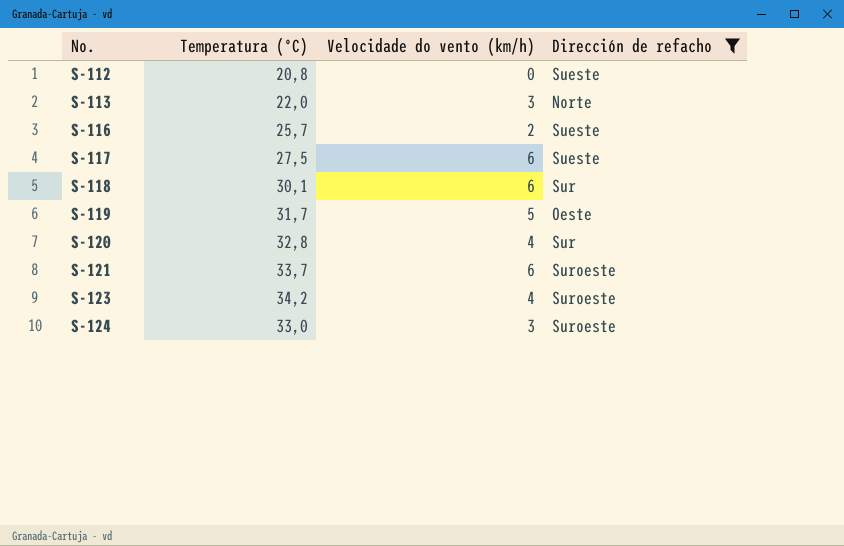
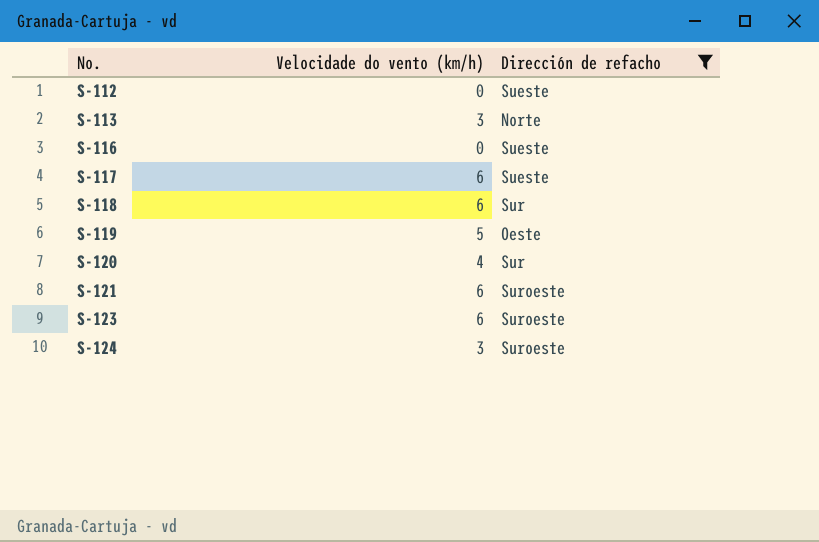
column Temperatura (ºC) | position: 2 -> none
S-116 | Velocidade do vento (km/h): 2 -> 0
S-123 | Velocidade do vento (km/h): 4 -> 6

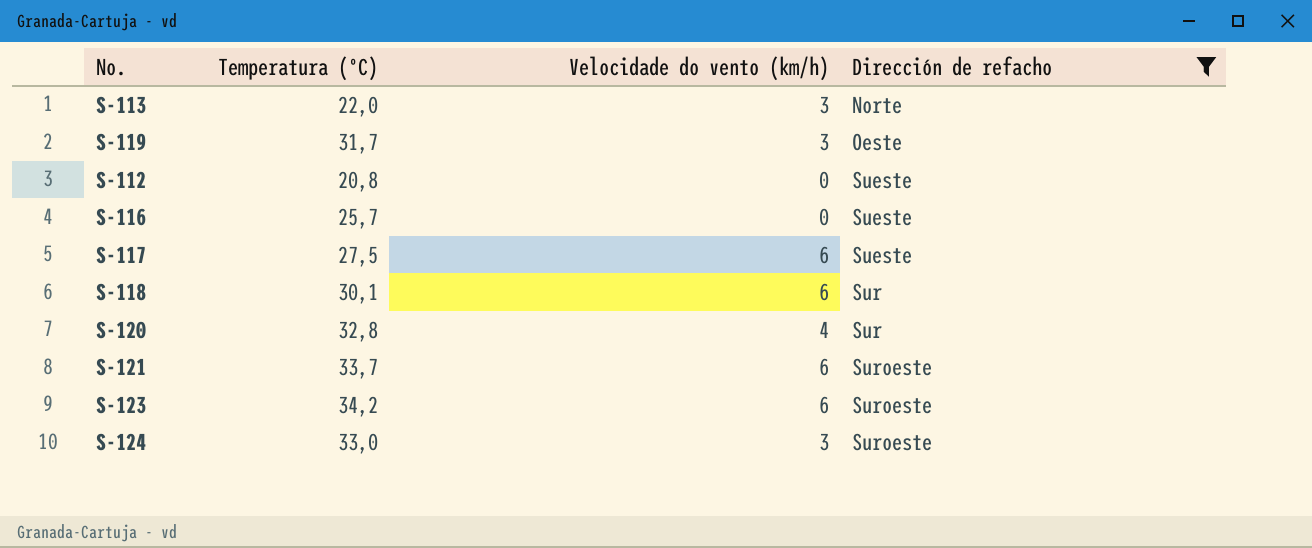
row order: No. ascending -> Dirección de refacho ascending
column Temperatura (ºC) | position: none -> 2
S-119 | Velocidade do vento (km/h): 5 -> 3

